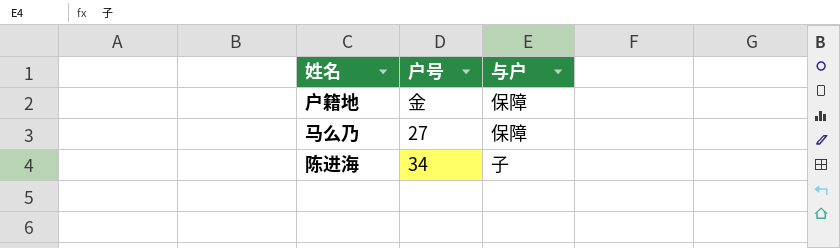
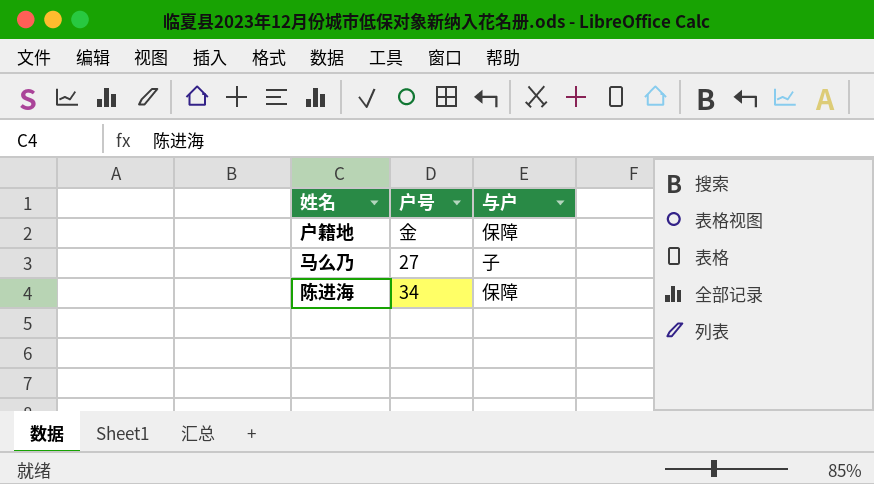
马么乃 | 与户: 保障 -> 子
陈进海 | 与户: 子 -> 保障

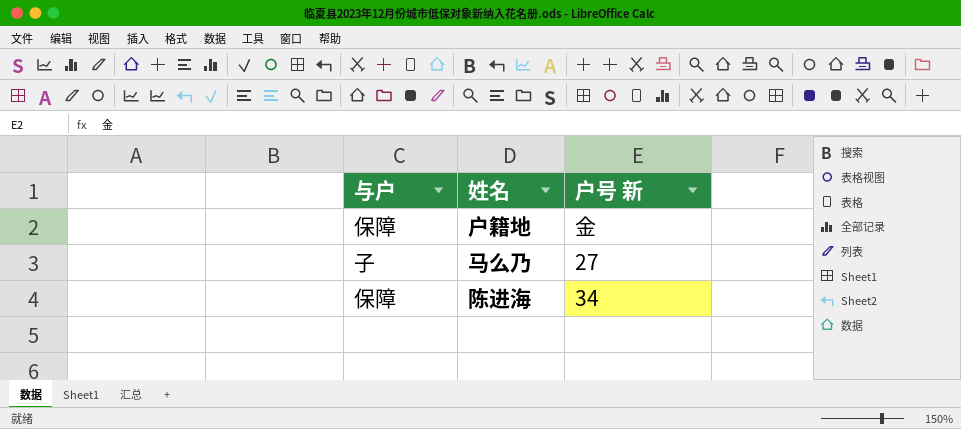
column 与户 | position: 3 -> 1
column name: 户号 -> 户号 新

